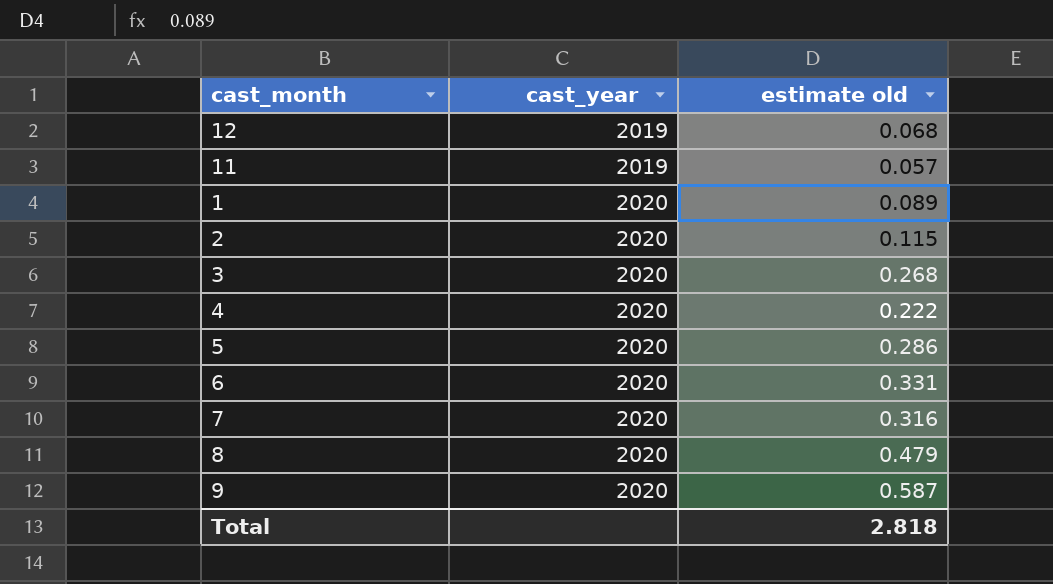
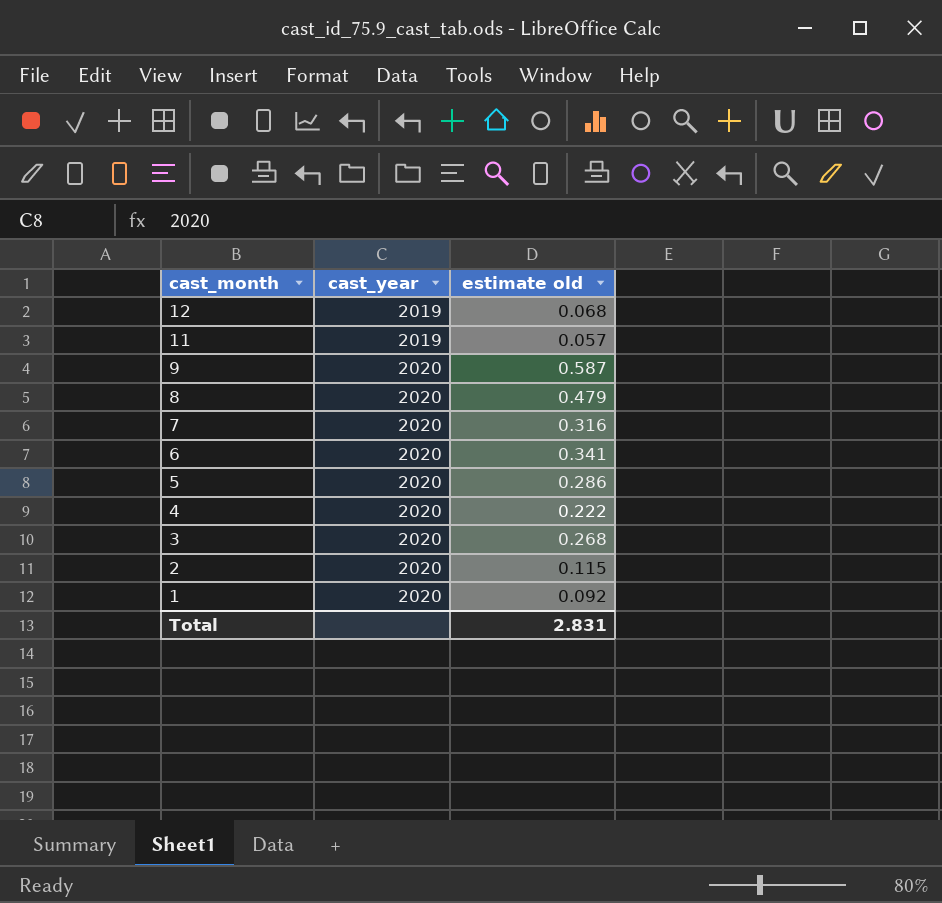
row order: cast_year ascending -> cast_month descending
6 | estimate old: 0.331 -> 0.341
1 | estimate old: 0.089 -> 0.092
Total | estimate old: 2.818 -> 2.831

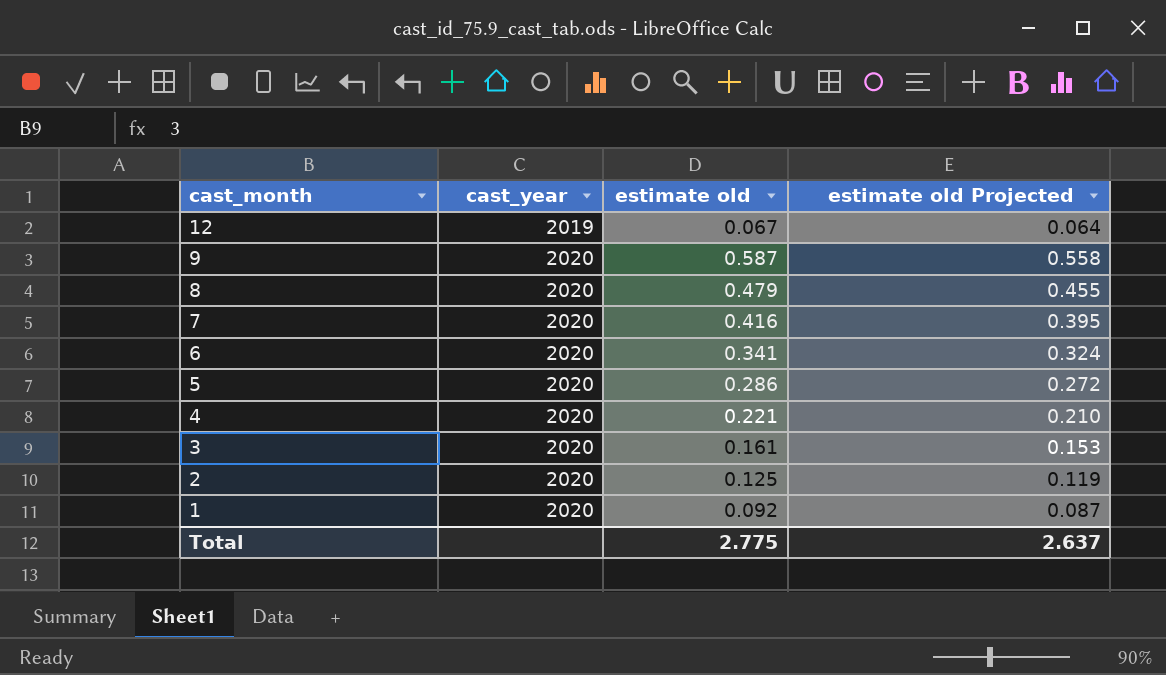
column estimate old Projected | formula: none -> [estimate old] * 0.95
row 11: 2019 | 0.057 -> none
12 | estimate old: 0.068 -> 0.067
7 | estimate old: 0.316 -> 0.416
4 | estimate old: 0.222 -> 0.221
3 | estimate old: 0.268 -> 0.161
2 | estimate old: 0.115 -> 0.125
Total | estimate old: 2.831 -> 2.775

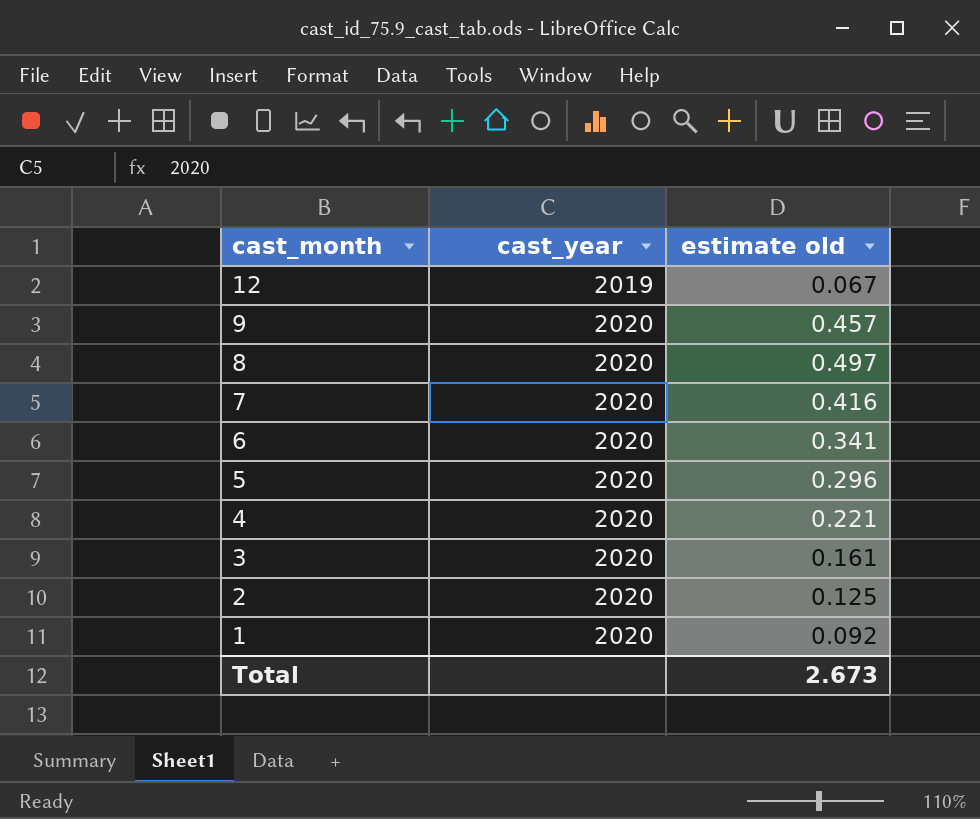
column estimate old Projected | formula: [estimate old] * 0.95 -> none
9 | estimate old: 0.587 -> 0.457
8 | estimate old: 0.479 -> 0.497
5 | estimate old: 0.286 -> 0.296
Total | estimate old: 2.775 -> 2.673

